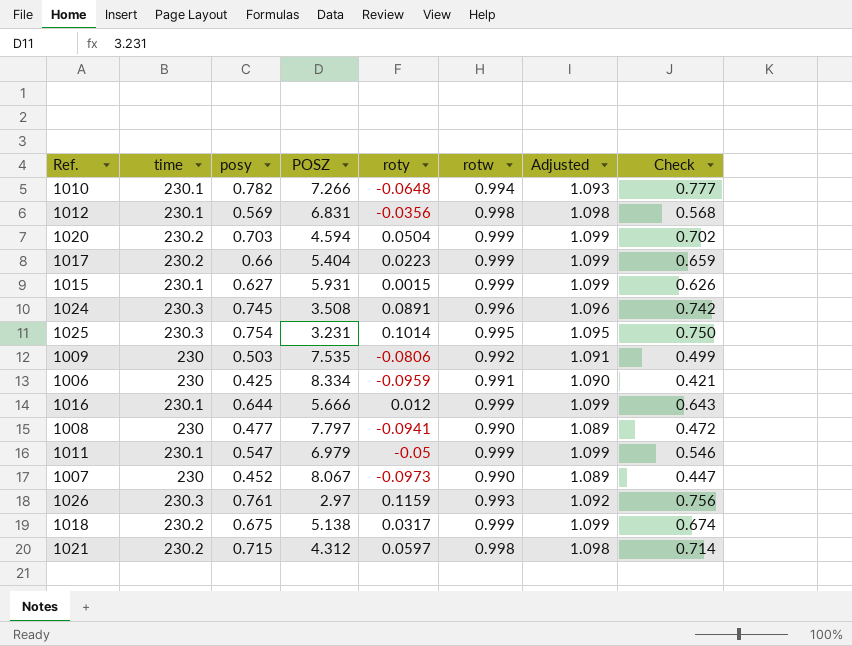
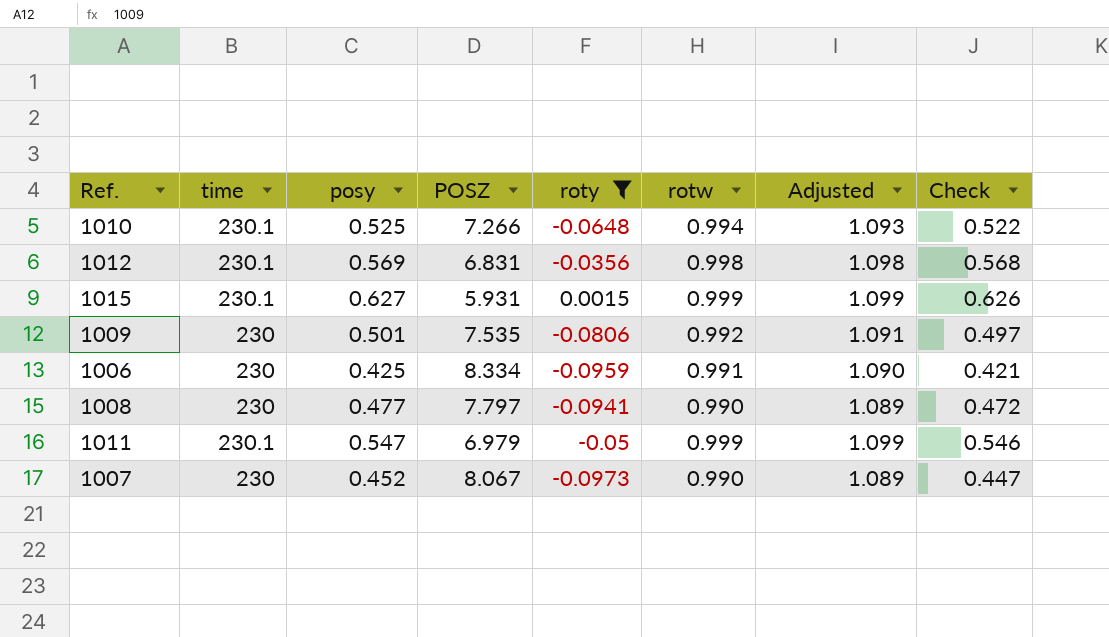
filter: none -> roty <= 0.0015
1010 | posy: 0.782 -> 0.525
1010 | Check: 0.777 -> 0.522
1009 | posy: 0.503 -> 0.501
1009 | Check: 0.499 -> 0.497

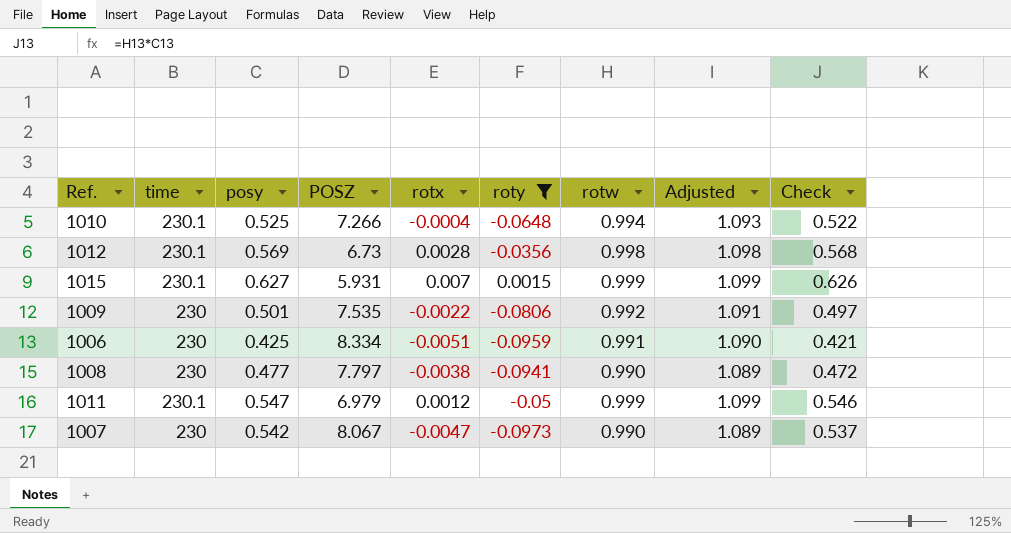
column rotx | position: none -> 5
1012 | POSZ: 6.831 -> 6.73
1007 | posy: 0.452 -> 0.542
1007 | Check: 0.447 -> 0.537

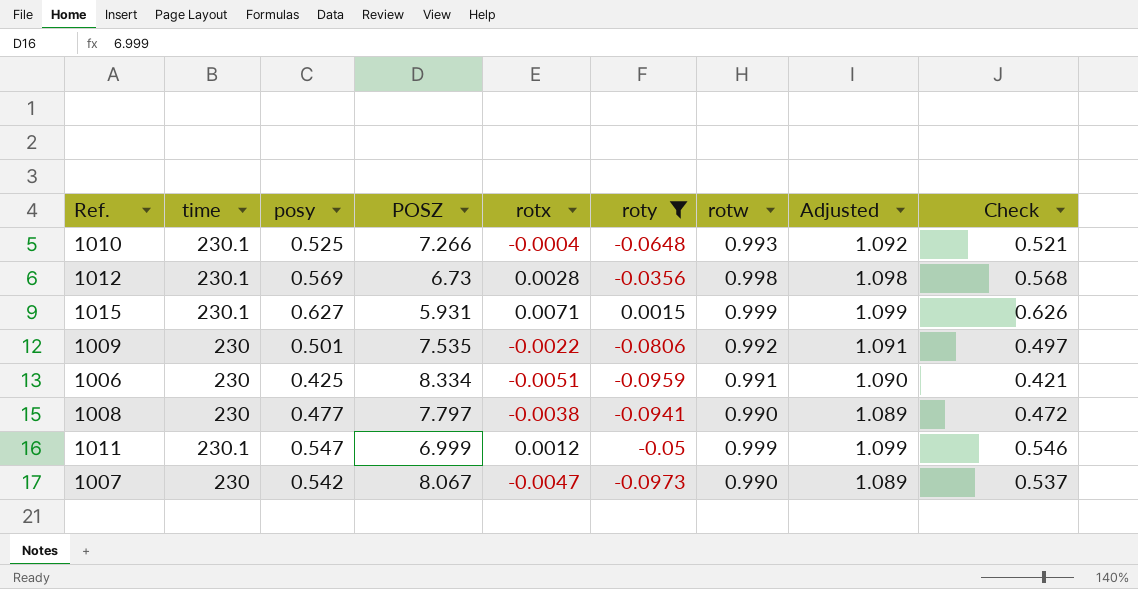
1010 | rotw: 0.994 -> 0.993
1010 | Adjusted: 1.093 -> 1.092
1010 | Check: 0.522 -> 0.521
1015 | rotx: 0.007 -> 0.0071
1011 | POSZ: 6.979 -> 6.999

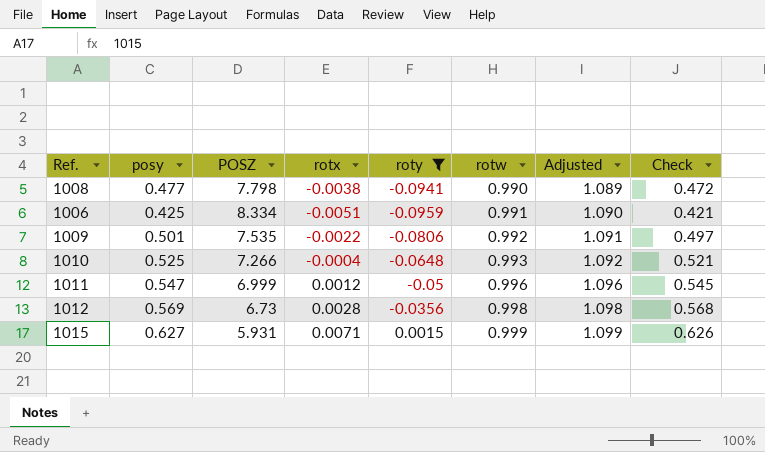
row order: none -> rotw ascending
column time | position: 2 -> none
row 1007: 230 | 0.542 | 8.067 | -0.0047 | -0.0973 | 0.990 | 1.089 | 0.537 -> none
1008 | POSZ: 7.797 -> 7.798
1011 | rotw: 0.999 -> 0.996
1011 | Adjusted: 1.099 -> 1.096
1011 | Check: 0.546 -> 0.545

